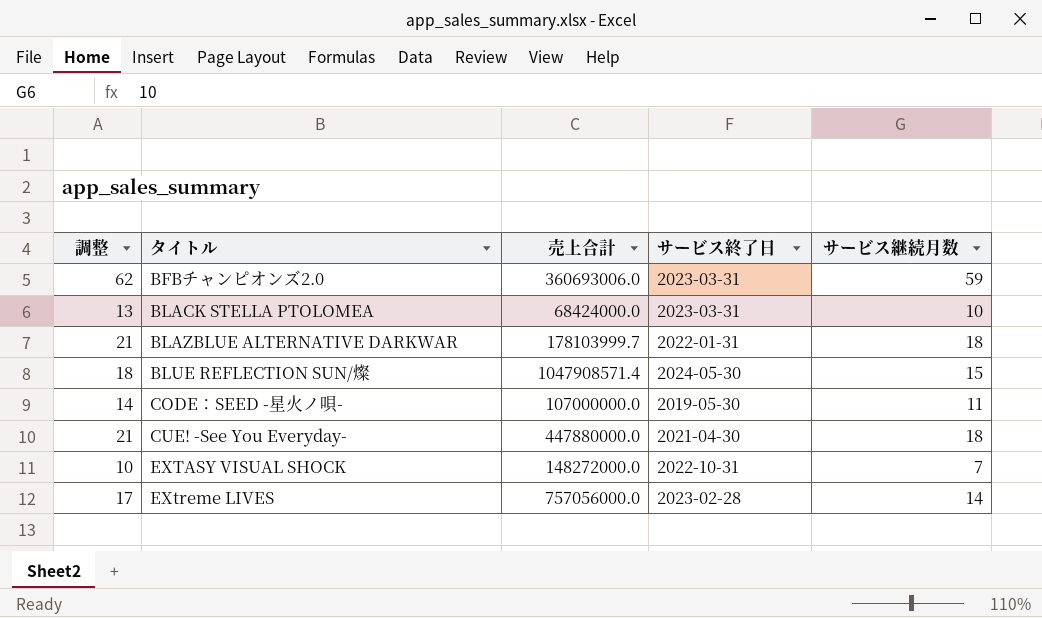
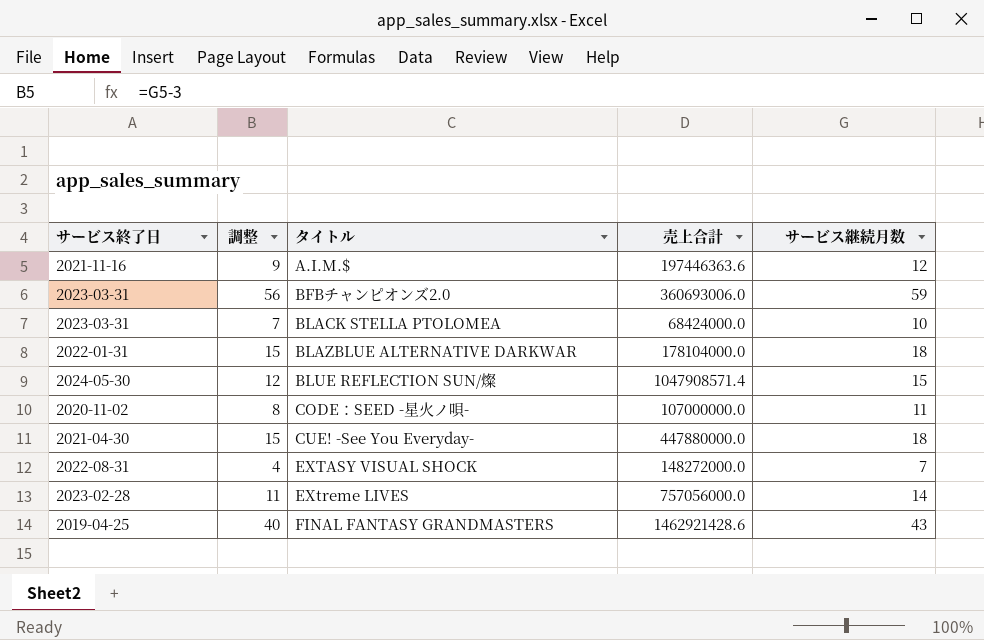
column サービス終了日 | position: 4 -> 1
column 調整 | formula: [サービス継続月数] + 3 -> [サービス継続月数] - 3
row A.I.M.$: none -> 2021-11-16 | 9 | 197446363.6 | 12
BLAZBLUE ALTERNATIVE DARKWAR | 売上合計: 178103999.7 -> 178104000.0
CODE：SEED -星火ノ唄- | サービス終了日: 2019-05-30 -> 2020-11-02
EXTASY VISUAL SHOCK | サービス終了日: 2022-10-31 -> 2022-08-31
row FINAL FANTASY GRANDMASTERS: none -> 2019-04-25 | 40 | 1462921428.6 | 43

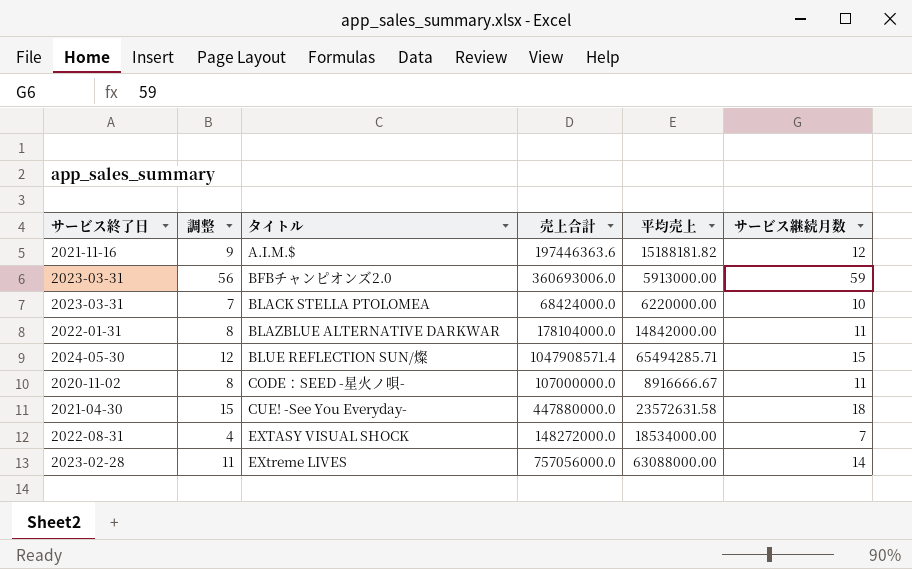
column 平均売上 | position: none -> 5
row FINAL FANTASY GRANDMASTERS: 2019-04-25 | 40 | 1462921428.6 | 43 -> none
BLAZBLUE ALTERNATIVE DARKWAR | 調整: 15 -> 8
BLAZBLUE ALTERNATIVE DARKWAR | サービス継続月数: 18 -> 11

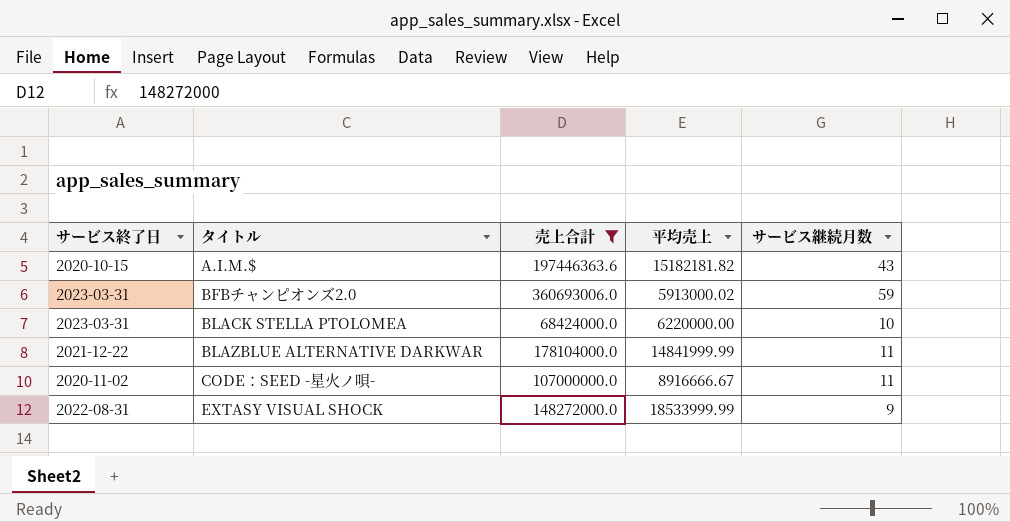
filter: none -> 売上合計 <= 360693006.0
column 調整 | formula: [サービス継続月数] - 3 -> none
A.I.M.$ | サービス終了日: 2021-11-16 -> 2020-10-15
A.I.M.$ | 平均売上: 15188181.82 -> 15182181.82
A.I.M.$ | サービス継続月数: 12 -> 43
BFBチャンピオンズ2.0 | 平均売上: 5913000.00 -> 5913000.02
BLAZBLUE ALTERNATIVE DARKWAR | サービス終了日: 2022-01-31 -> 2021-12-22
BLAZBLUE ALTERNATIVE DARKWAR | 平均売上: 14842000.00 -> 14841999.99
EXTASY VISUAL SHOCK | 平均売上: 18534000.00 -> 18533999.99
EXTASY VISUAL SHOCK | サービス継続月数: 7 -> 9

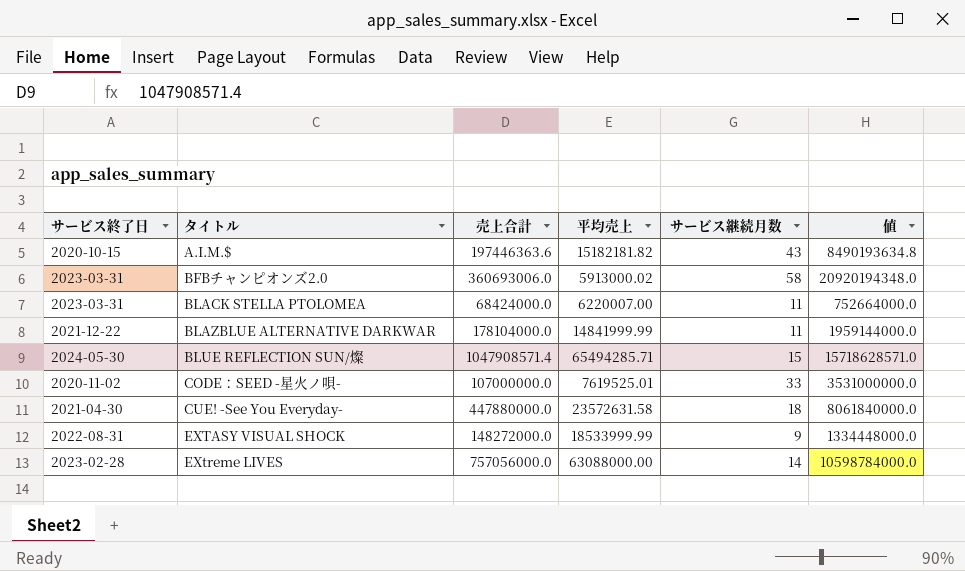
filter: 売上合計 <= 360693006.0 -> none
column 値 | formula: none -> [売上合計] * [サービス継続月数]
BFBチャンピオンズ2.0 | サービス継続月数: 59 -> 58
BLACK STELLA PTOLOMEA | 平均売上: 6220000.00 -> 6220007.00
BLACK STELLA PTOLOMEA | サービス継続月数: 10 -> 11
CODE：SEED -星火ノ唄- | 平均売上: 8916666.67 -> 7619525.01
CODE：SEED -星火ノ唄- | サービス継続月数: 11 -> 33

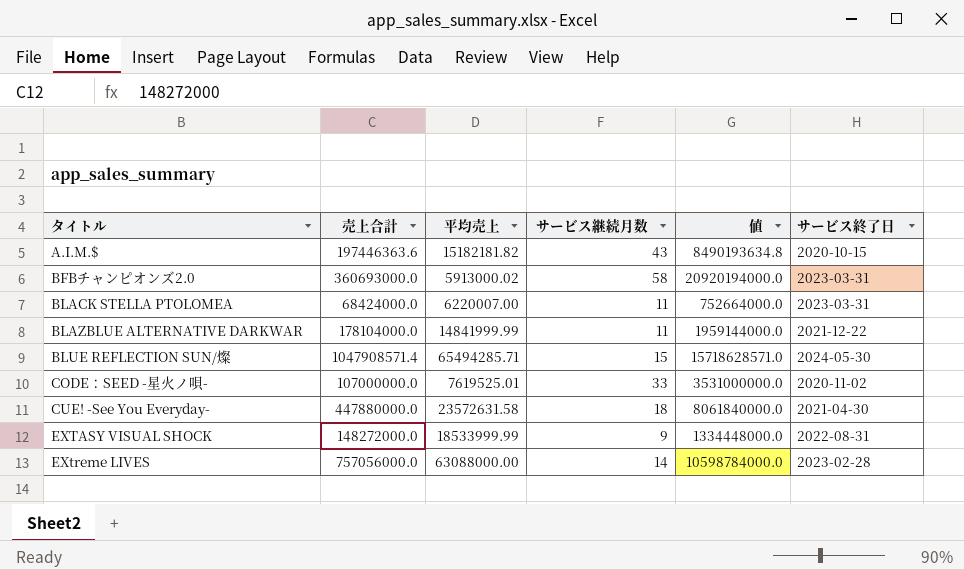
column サービス終了日 | position: 1 -> 6
BFBチャンピオンズ2.0 | 売上合計: 360693006.0 -> 360693000.0
BFBチャンピオンズ2.0 | 値: 20920194348.0 -> 20920194000.0

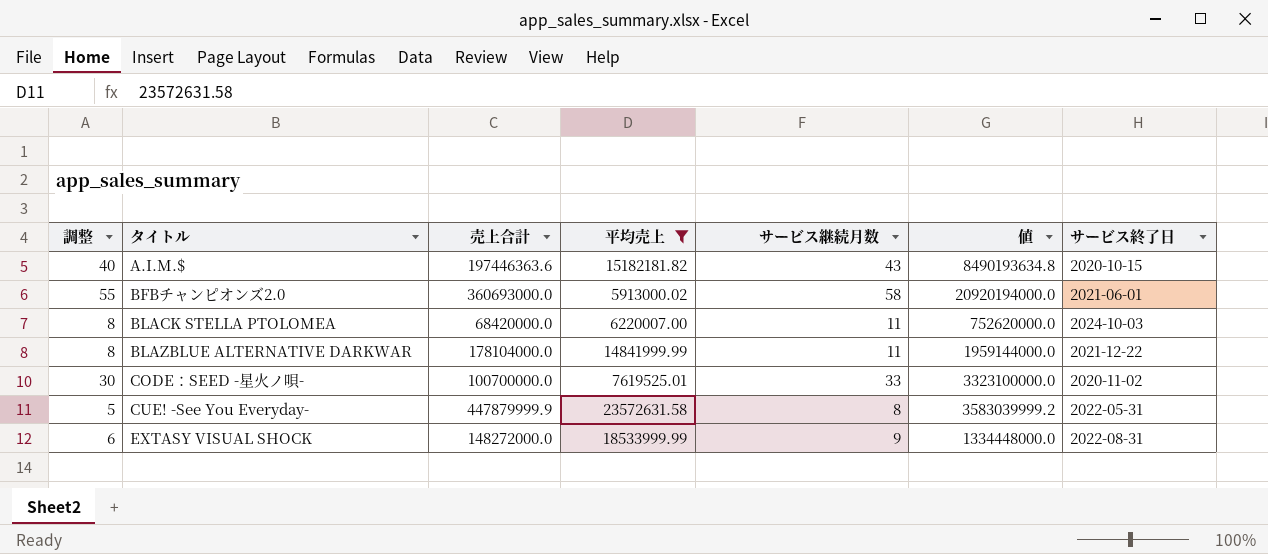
filter: none -> 平均売上 <= 23572631.58
column 調整 | formula: none -> [サービス継続月数] - 3
BFBチャンピオンズ2.0 | サービス終了日: 2023-03-31 -> 2021-06-01
BLACK STELLA PTOLOMEA | 売上合計: 68424000.0 -> 68420000.0
BLACK STELLA PTOLOMEA | 値: 752664000.0 -> 752620000.0
BLACK STELLA PTOLOMEA | サービス終了日: 2023-03-31 -> 2024-10-03
CODE：SEED -星火ノ唄- | 売上合計: 107000000.0 -> 100700000.0
CODE：SEED -星火ノ唄- | 値: 3531000000.0 -> 3323100000.0
CUE! -See You Everyday- | 売上合計: 447880000.0 -> 447879999.9
CUE! -See You Everyday- | サービス継続月数: 18 -> 8
CUE! -See You Everyday- | 値: 8061840000.0 -> 3583039999.2
CUE! -See You Everyday- | サービス終了日: 2021-04-30 -> 2022-05-31

